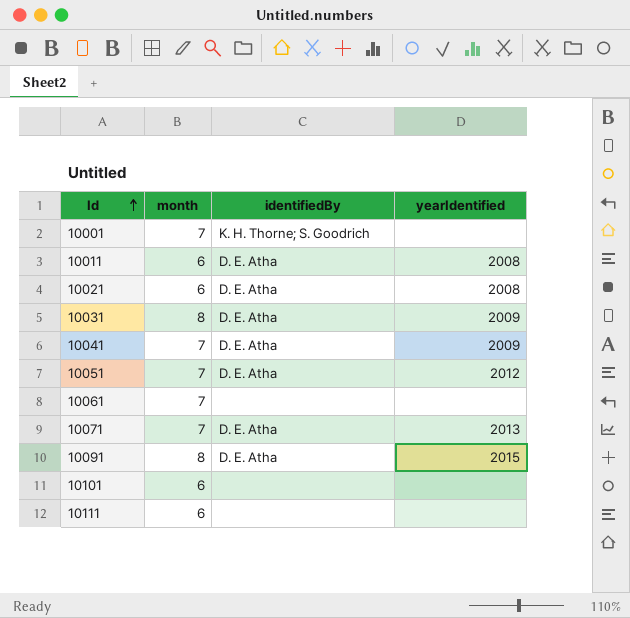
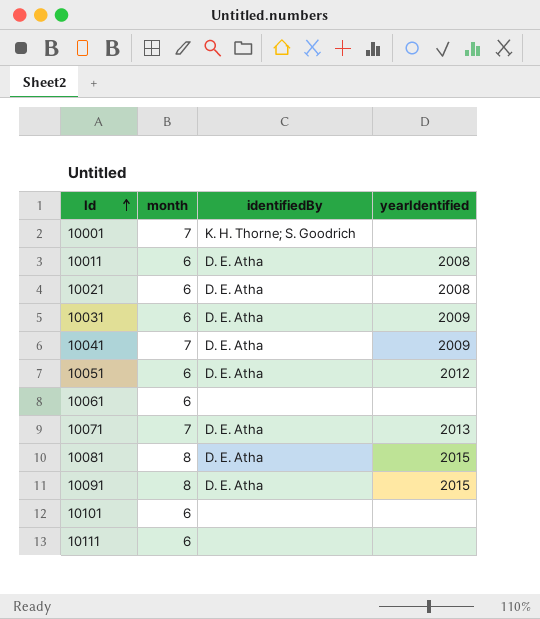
10031 | month: 8 -> 6
10051 | month: 7 -> 6
10061 | month: 7 -> 6
row 10081: none -> 8 | D. E. Atha | 2015

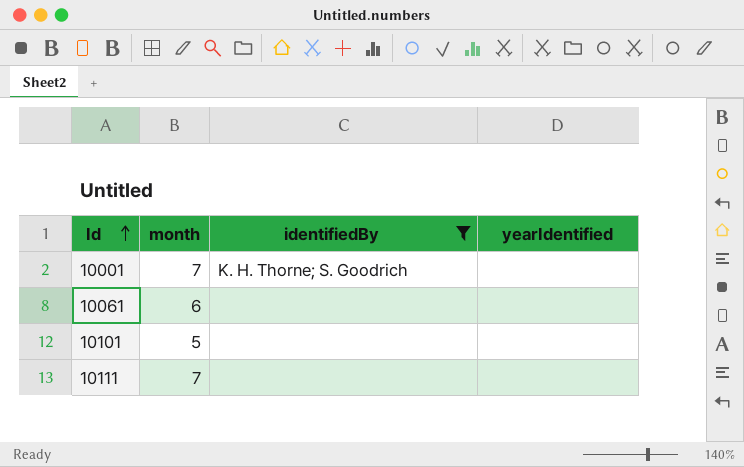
filter: none -> identifiedBy != D. E. Atha
10101 | month: 6 -> 5
10111 | month: 6 -> 7

